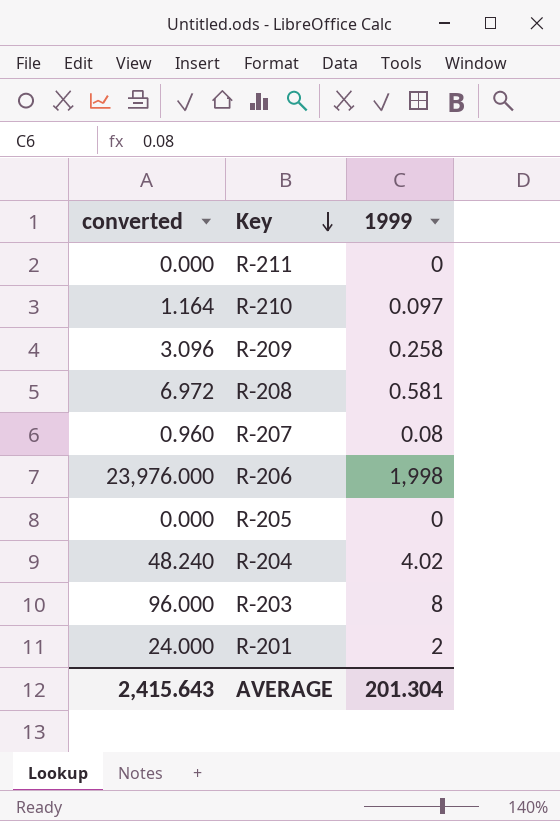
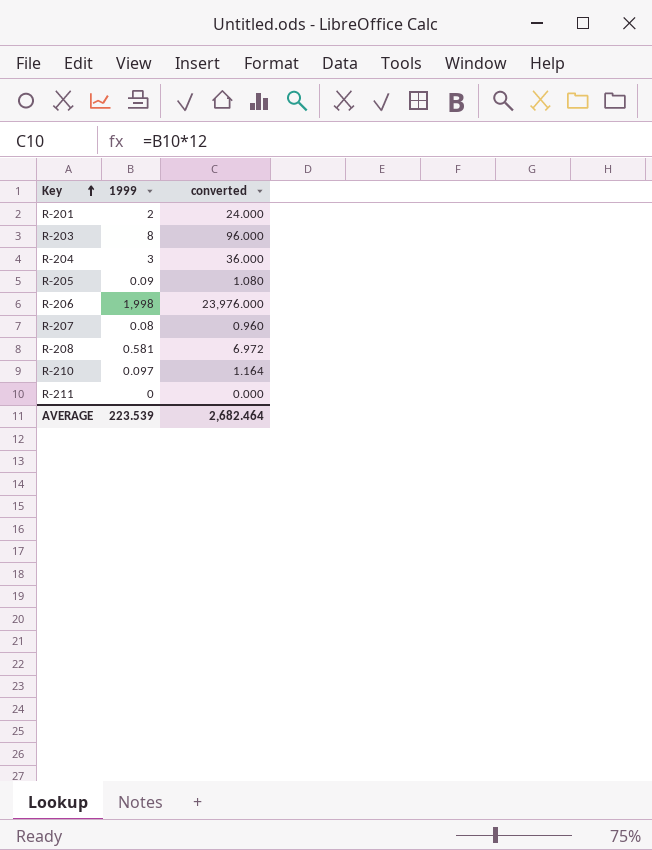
row order: Key descending -> Key ascending
column converted | position: 1 -> 3
row R-209: 3.096 | 0.258 -> none
R-204 | 1999: 4.02 -> 3
R-204 | converted: 48.240 -> 36.000
R-205 | 1999: 0 -> 0.09
R-205 | converted: 0.000 -> 1.080
AVERAGE | 1999: 201.304 -> 223.539
AVERAGE | converted: 2,415.643 -> 2,682.464

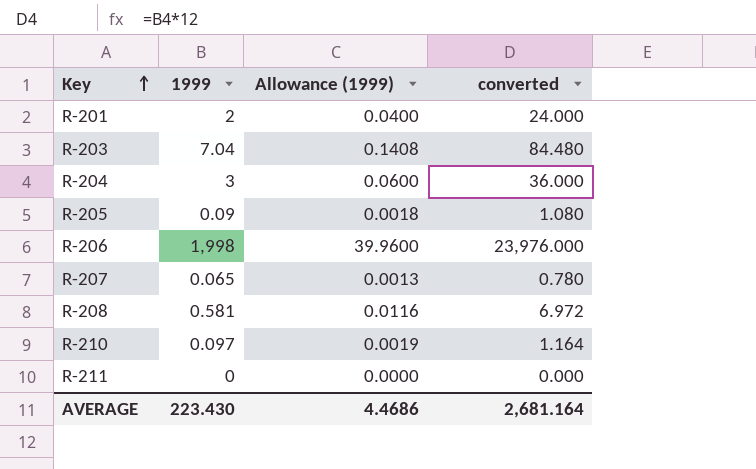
column Allowance (1999) | formula: none -> [1999] * 0.02
R-203 | 1999: 8 -> 7.04
R-203 | converted: 96.000 -> 84.480
R-207 | 1999: 0.08 -> 0.065
R-207 | converted: 0.960 -> 0.780
AVERAGE | 1999: 223.539 -> 223.430
AVERAGE | converted: 2,682.464 -> 2,681.164

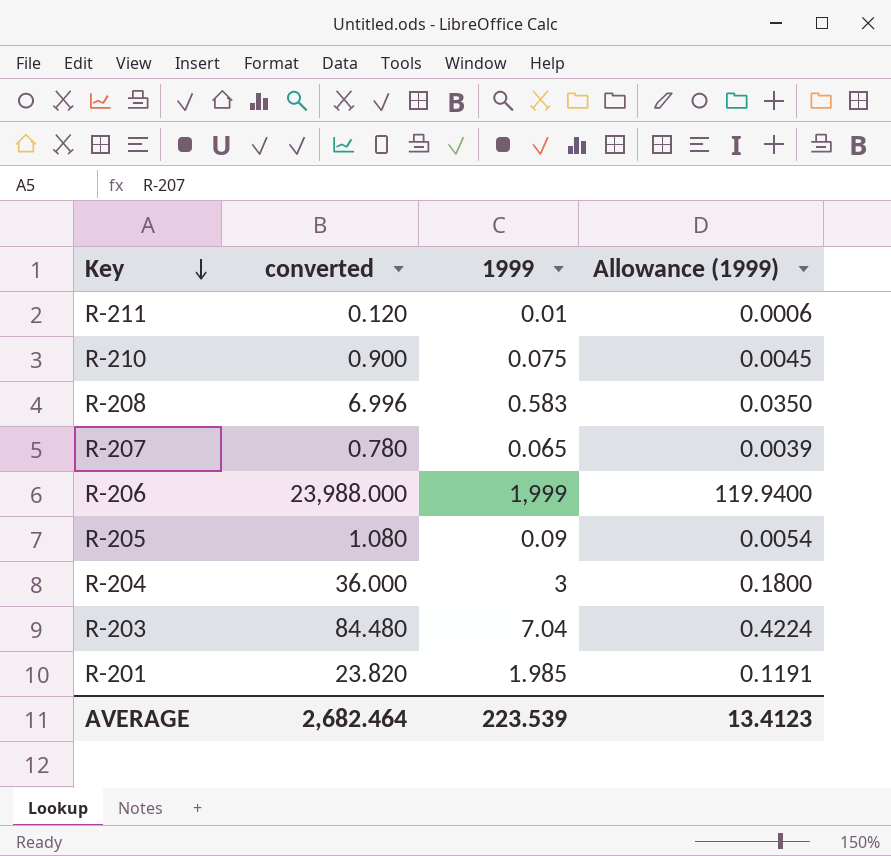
row order: Key ascending -> Key descending
column converted | position: 4 -> 2
column Allowance (1999) | formula: [1999] * 0.02 -> [1999] * 0.06
R-211 | converted: 0.000 -> 0.120
R-211 | 1999: 0 -> 0.01
R-210 | converted: 1.164 -> 0.900
R-210 | 1999: 0.097 -> 0.075
R-208 | converted: 6.972 -> 6.996
R-208 | 1999: 0.581 -> 0.583
R-206 | converted: 23,976.000 -> 23,988.000
R-206 | 1999: 1,998 -> 1,999
R-201 | converted: 24.000 -> 23.820
R-201 | 1999: 2 -> 1.985
AVERAGE | converted: 2,681.164 -> 2,682.464
AVERAGE | 1999: 223.430 -> 223.539
AVERAGE | Allowance (1999): 4.4686 -> 13.4123

